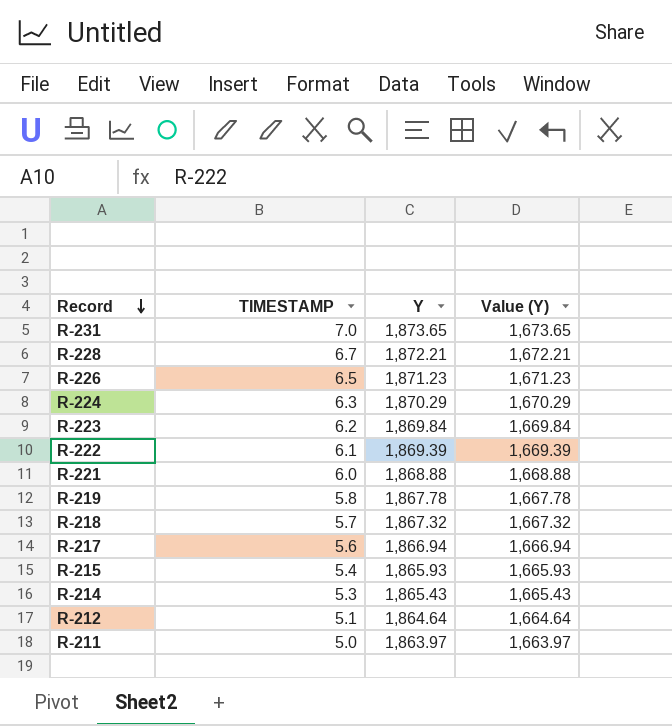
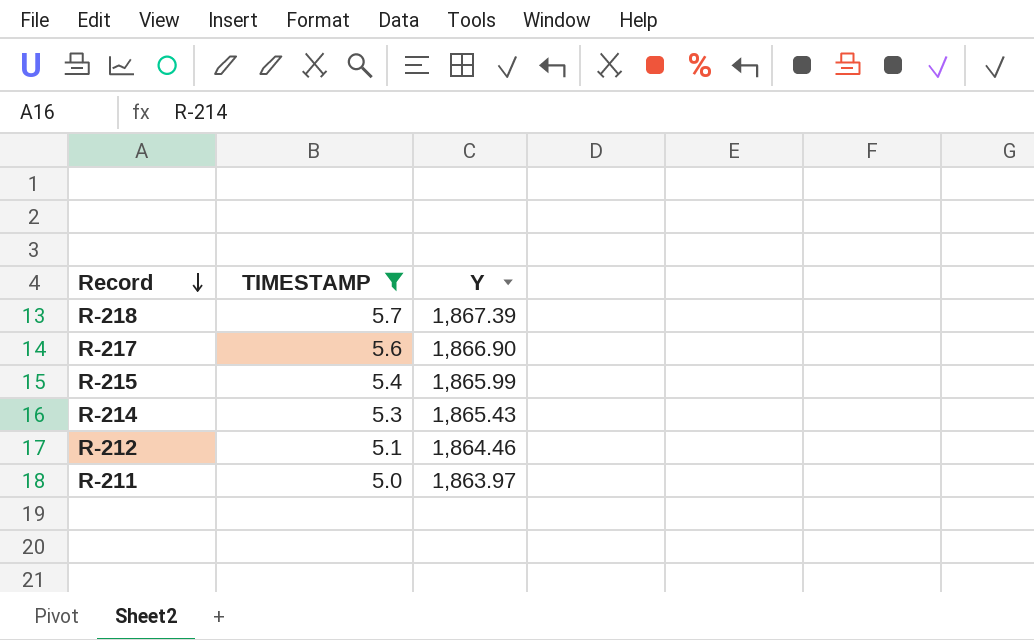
filter: none -> TIMESTAMP <= 5.7
column Value (Y) | formula: [Y] - 200 -> none
R-218 | Y: 1,867.32 -> 1,867.39
R-217 | Y: 1,866.94 -> 1,866.90
R-215 | Y: 1,865.93 -> 1,865.99
R-212 | Y: 1,864.64 -> 1,864.46

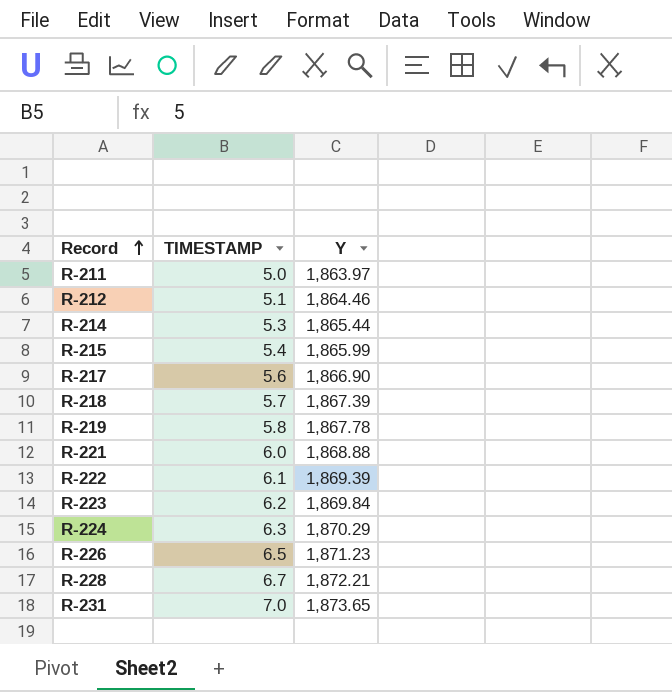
filter: TIMESTAMP <= 5.7 -> none
row order: Record descending -> Record ascending
R-214 | Y: 1,865.43 -> 1,865.44

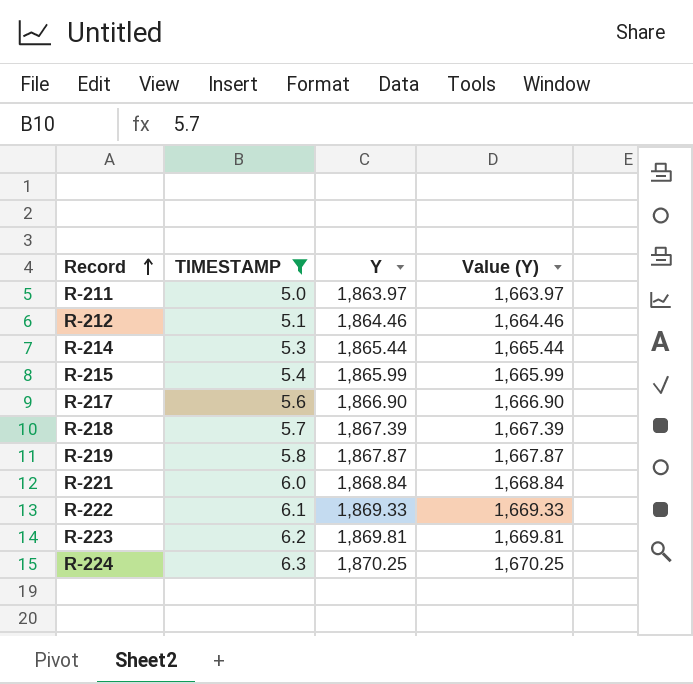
filter: none -> TIMESTAMP <= 6.3
column Value (Y) | formula: none -> [Y] - 200
R-219 | Y: 1,867.78 -> 1,867.87
R-221 | Y: 1,868.88 -> 1,868.84
R-222 | Y: 1,869.39 -> 1,869.33
R-223 | Y: 1,869.84 -> 1,869.81
R-224 | Y: 1,870.29 -> 1,870.25

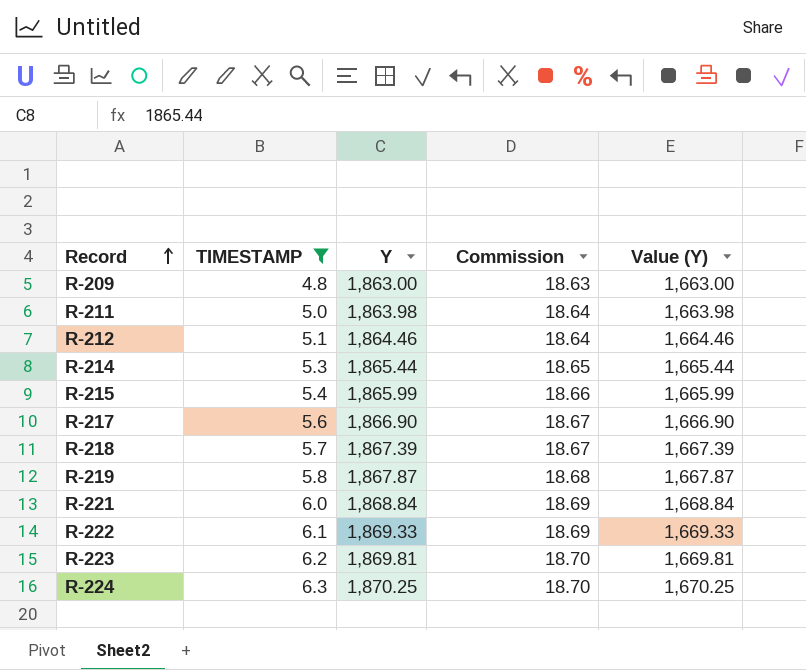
column Commission | formula: none -> [Y] * 0.01
row R-209: none -> 4.8 | 1,863.00 | 18.63 | 1,663.00
R-211 | Y: 1,863.97 -> 1,863.98
R-211 | Value (Y): 1,663.97 -> 1,663.98

